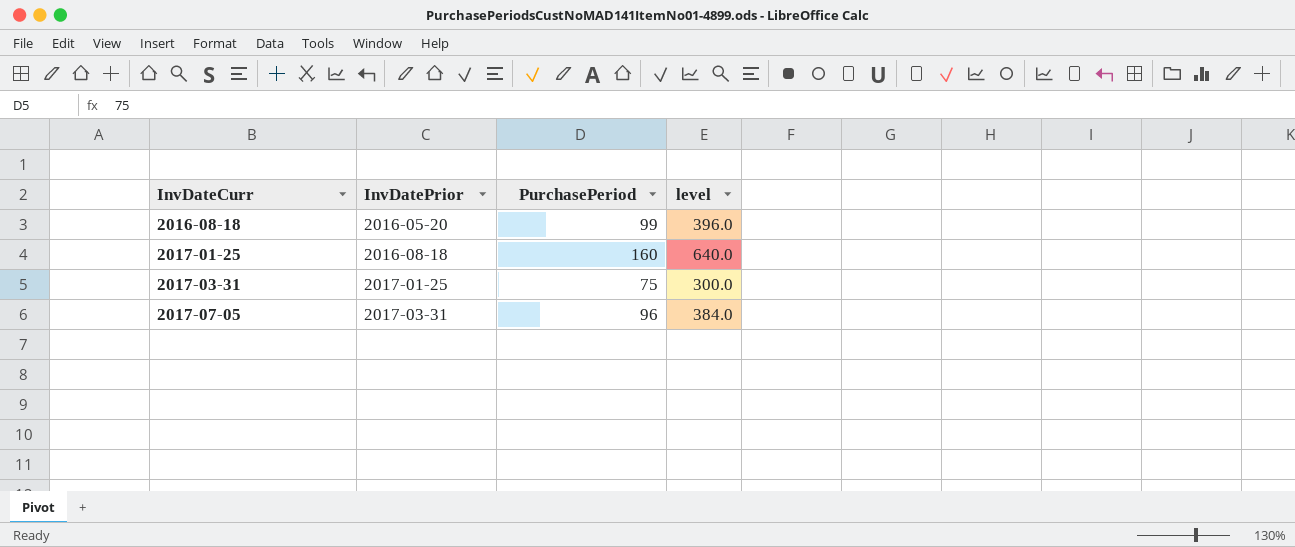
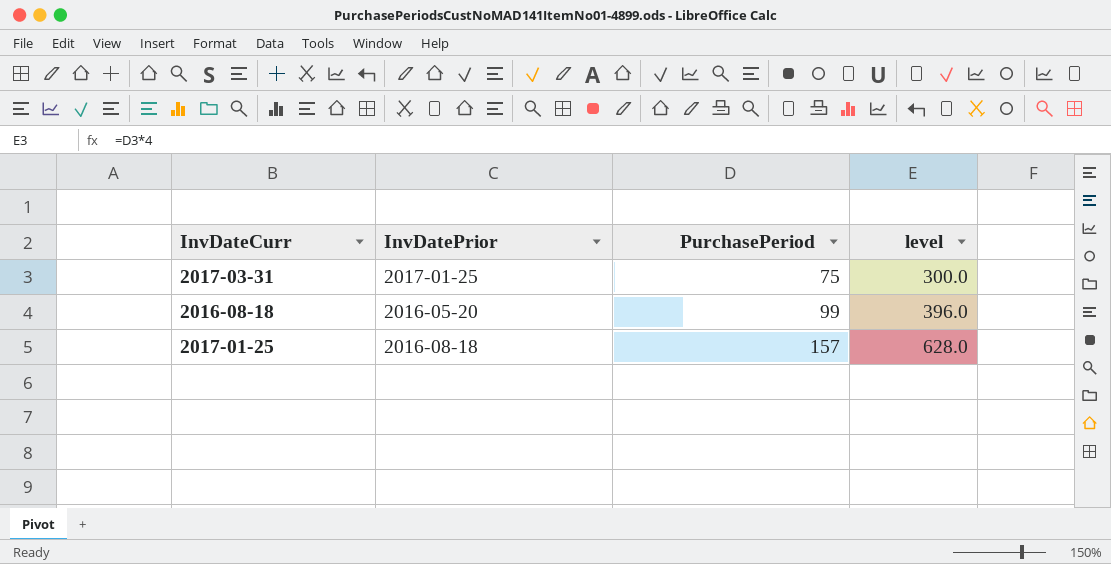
row order: InvDateCurr ascending -> PurchasePeriod ascending
row 2017-07-05: 2017-03-31 | 96 | 384.0 -> none
2017-01-25 | PurchasePeriod: 160 -> 157
2017-01-25 | level: 640.0 -> 628.0

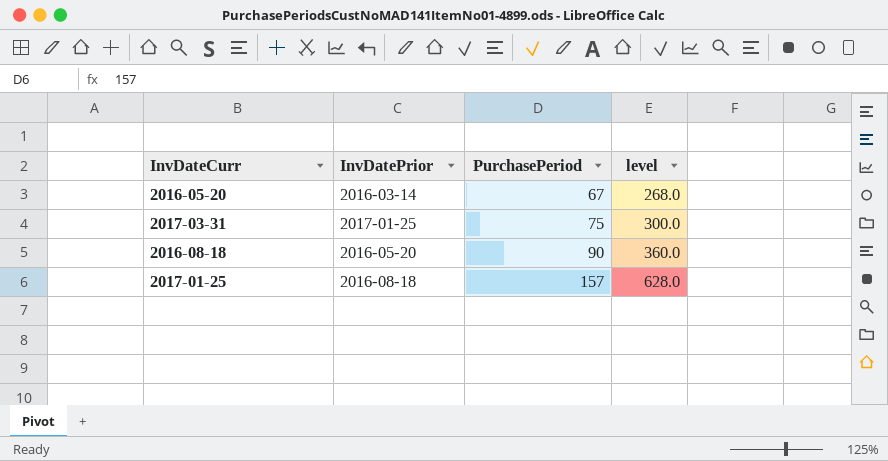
row 2016-05-20: none -> 2016-03-14 | 67 | 268.0
2016-08-18 | PurchasePeriod: 99 -> 90
2016-08-18 | level: 396.0 -> 360.0

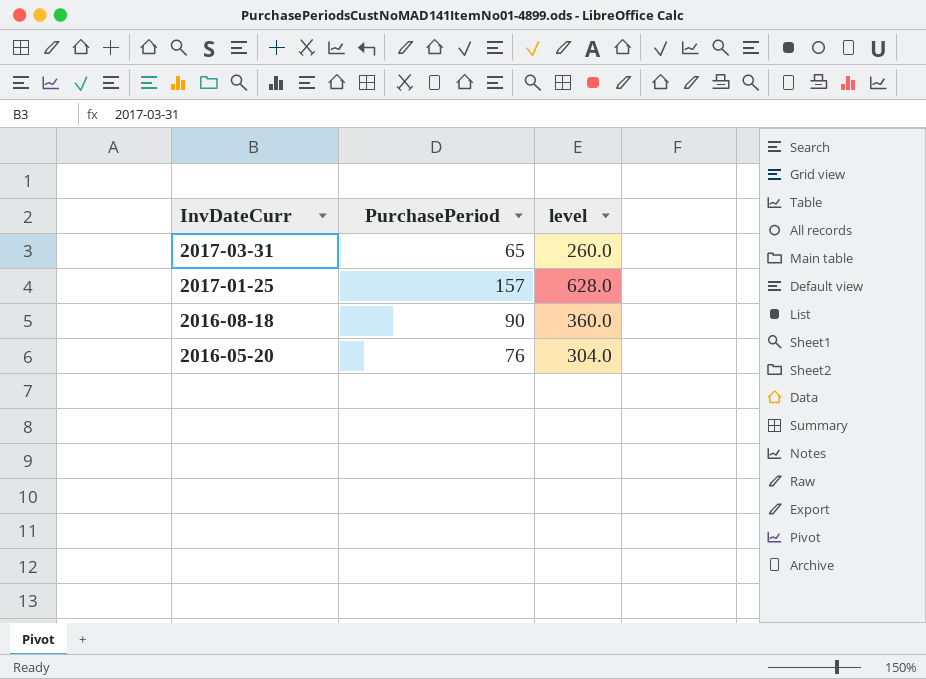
row order: PurchasePeriod ascending -> InvDateCurr descending
column InvDatePrior | position: 2 -> none
2017-03-31 | PurchasePeriod: 75 -> 65
2017-03-31 | level: 300.0 -> 260.0
2016-05-20 | PurchasePeriod: 67 -> 76
2016-05-20 | level: 268.0 -> 304.0

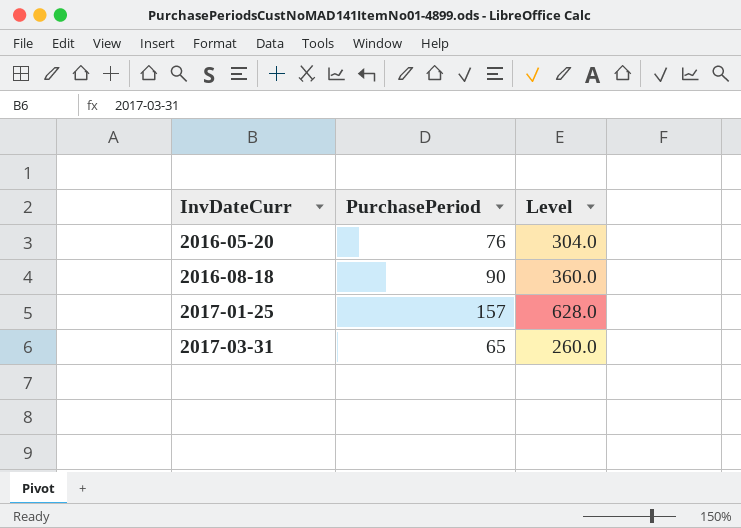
row order: InvDateCurr descending -> InvDateCurr ascending
column name: level -> Level

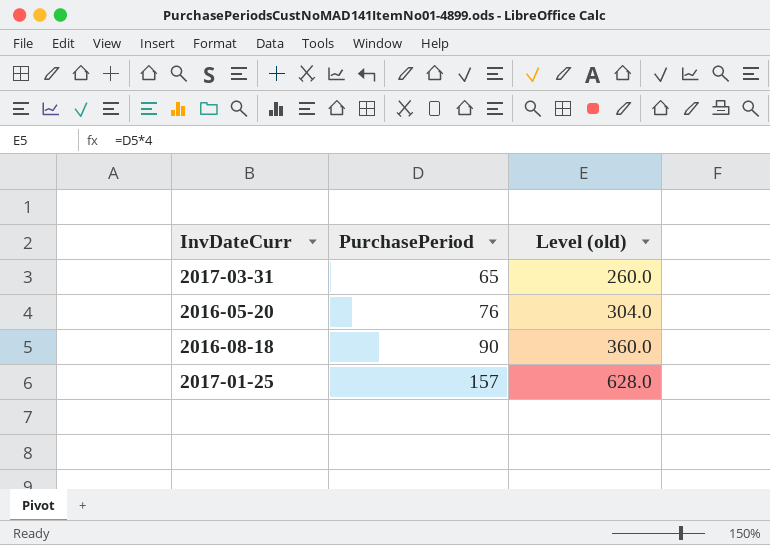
row order: InvDateCurr ascending -> PurchasePeriod ascending
column name: Level -> Level (old)

